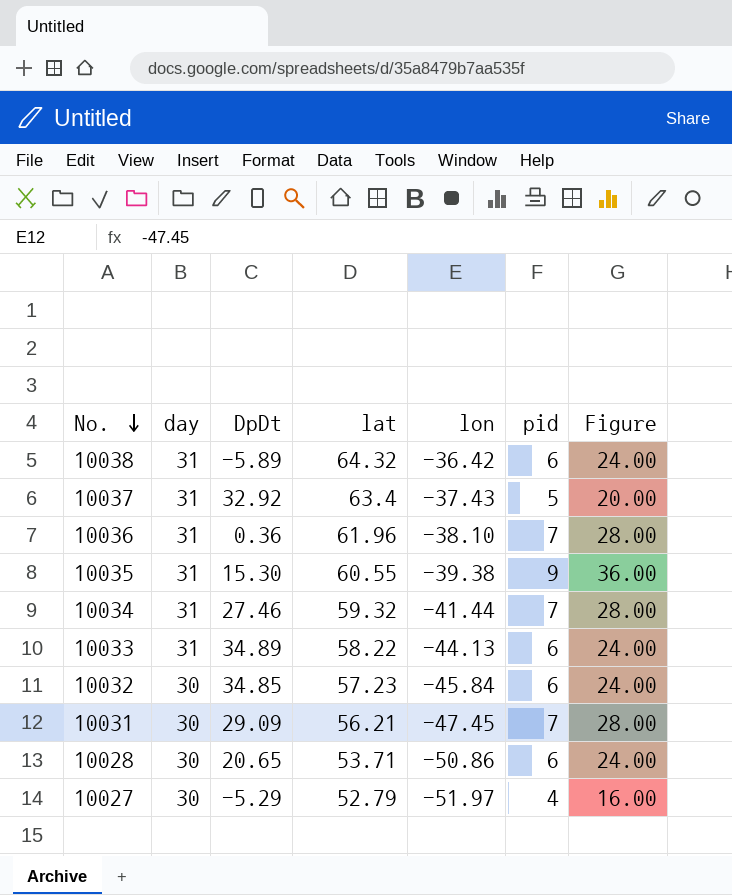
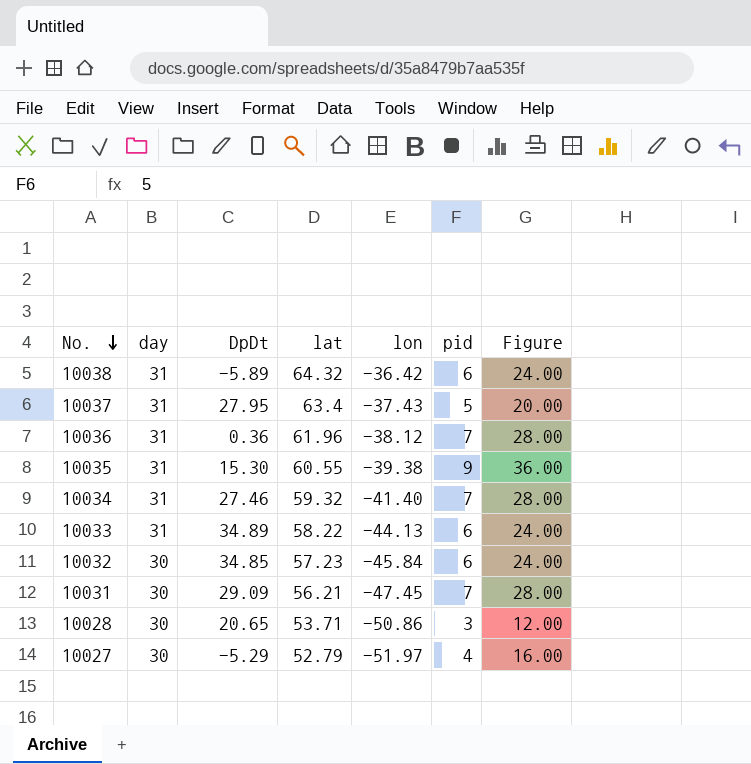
10037 | DpDt: 32.92 -> 27.95
10036 | lon: -38.10 -> -38.12
10034 | lon: -41.44 -> -41.40
10028 | pid: 6 -> 3
10028 | Figure: 24.00 -> 12.00

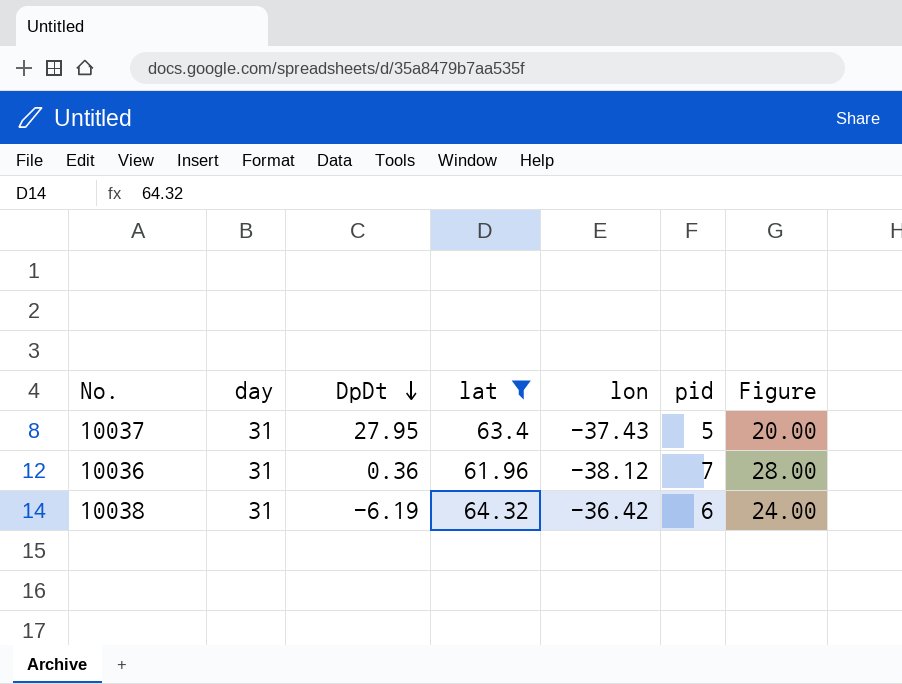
filter: none -> lat >= 61.96
row order: No. descending -> DpDt descending
10038 | DpDt: -5.89 -> -6.19

